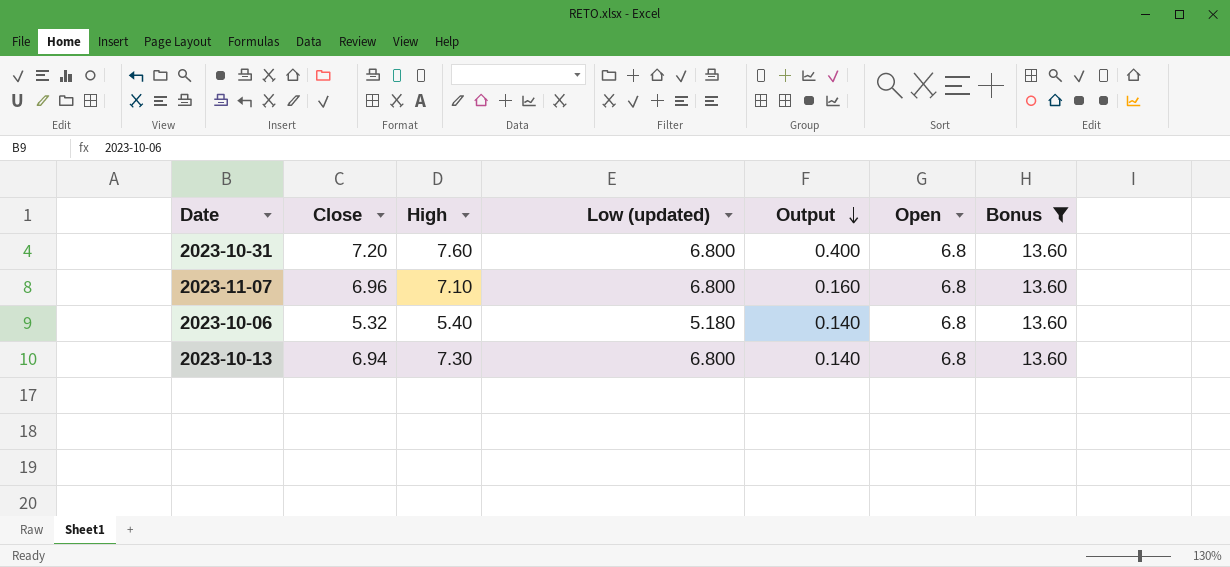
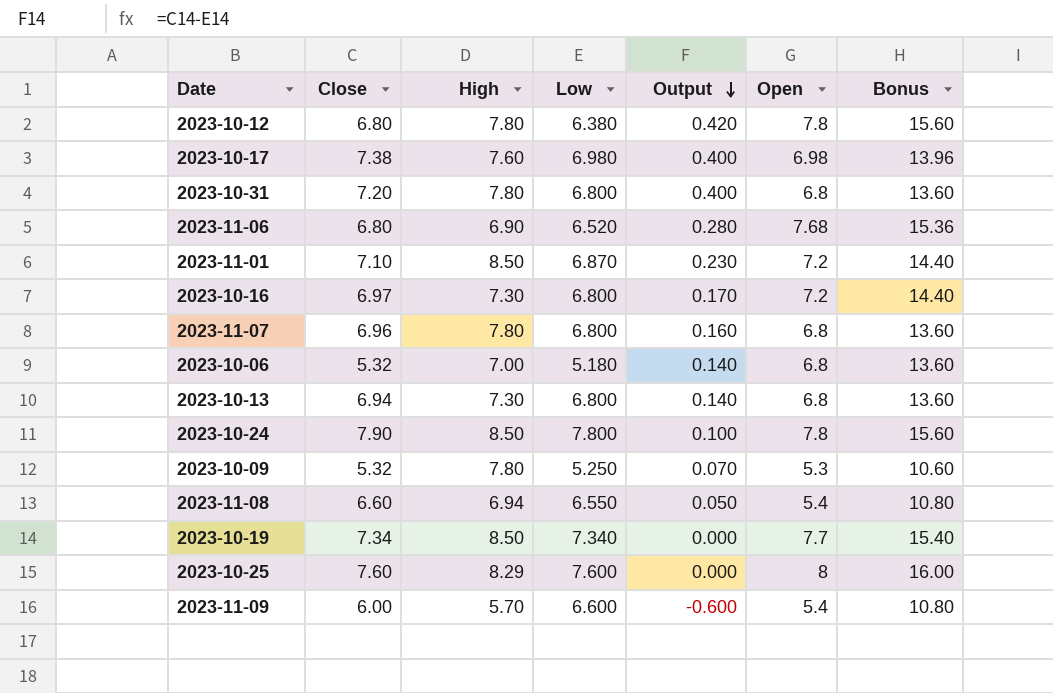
filter: Bonus = 13.60 -> none
column name: Low (updated) -> Low
2023-10-31 | High: 7.60 -> 7.80
2023-11-07 | High: 7.10 -> 7.80
2023-10-06 | High: 5.40 -> 7.00

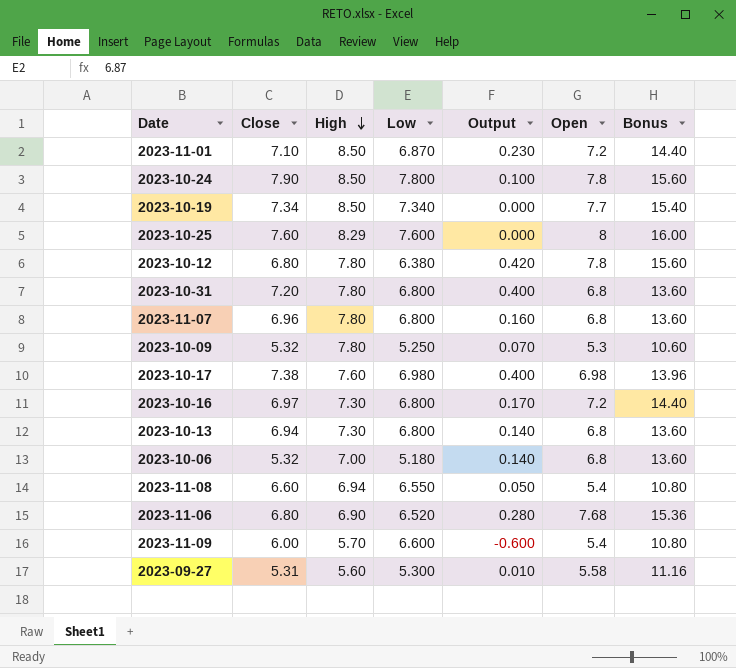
row order: Output descending -> High descending
row 2023-09-27: none -> 5.31 | 5.60 | 5.300 | 0.010 | 5.58 | 11.16

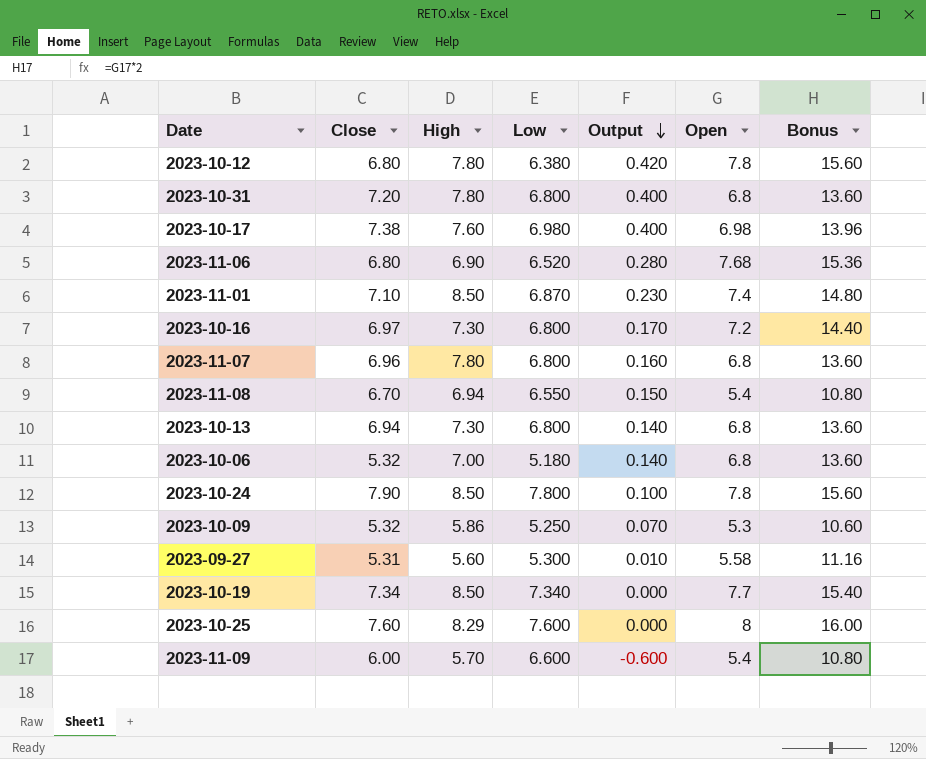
row order: High descending -> Output descending
2023-11-01 | Open: 7.2 -> 7.4
2023-11-01 | Bonus: 14.40 -> 14.80
2023-11-08 | Close: 6.60 -> 6.70
2023-11-08 | Output: 0.050 -> 0.150
2023-10-09 | High: 7.80 -> 5.86

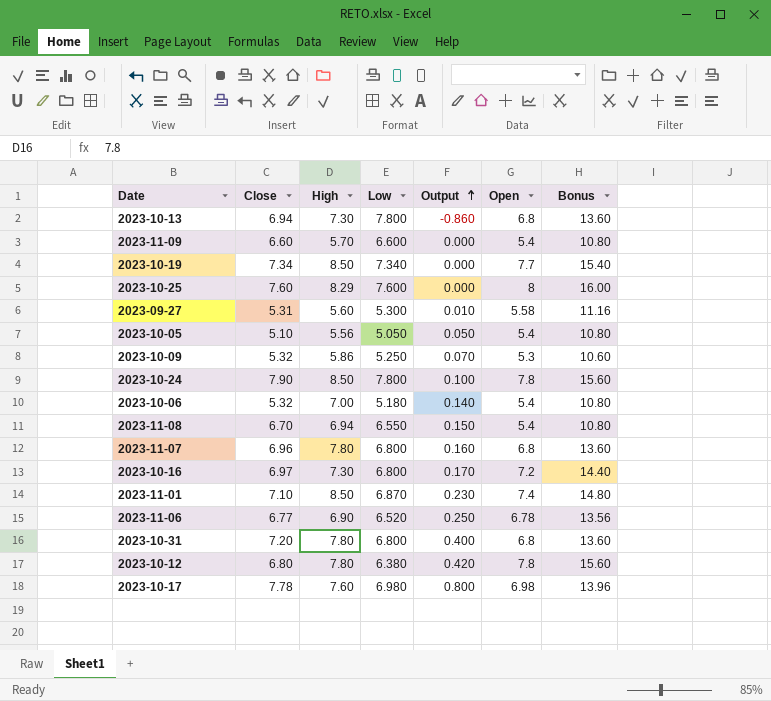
row order: Output descending -> Output ascending
2023-10-13 | Low: 6.800 -> 7.800
2023-10-13 | Output: 0.140 -> -0.860
2023-11-09 | Close: 6.00 -> 6.60
2023-11-09 | Output: -0.600 -> 0.000
row 2023-10-05: none -> 5.10 | 5.56 | 5.050 | 0.050 | 5.4 | 10.80
2023-10-06 | Open: 6.8 -> 5.4
2023-10-06 | Bonus: 13.60 -> 10.80
2023-11-06 | Close: 6.80 -> 6.77
2023-11-06 | Output: 0.280 -> 0.250
2023-11-06 | Open: 7.68 -> 6.78
2023-11-06 | Bonus: 15.36 -> 13.56
2023-10-17 | Close: 7.38 -> 7.78
2023-10-17 | Output: 0.400 -> 0.800

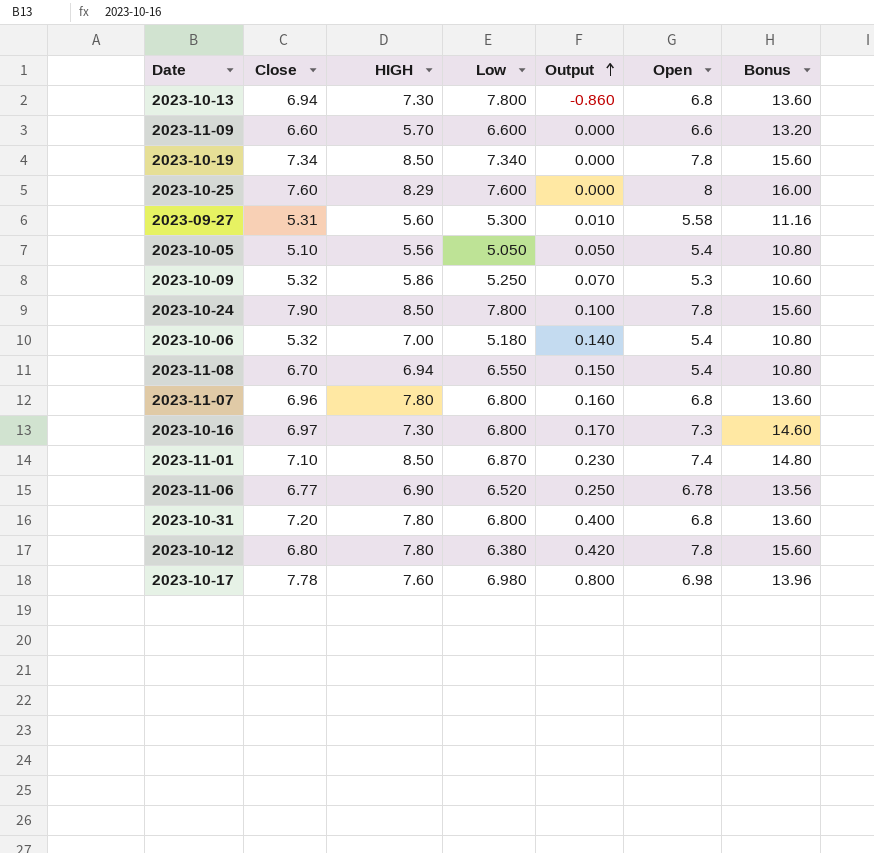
column name: High -> HIGH
2023-11-09 | Open: 5.4 -> 6.6
2023-11-09 | Bonus: 10.80 -> 13.20
2023-10-19 | Open: 7.7 -> 7.8
2023-10-19 | Bonus: 15.40 -> 15.60
2023-10-16 | Open: 7.2 -> 7.3
2023-10-16 | Bonus: 14.40 -> 14.60

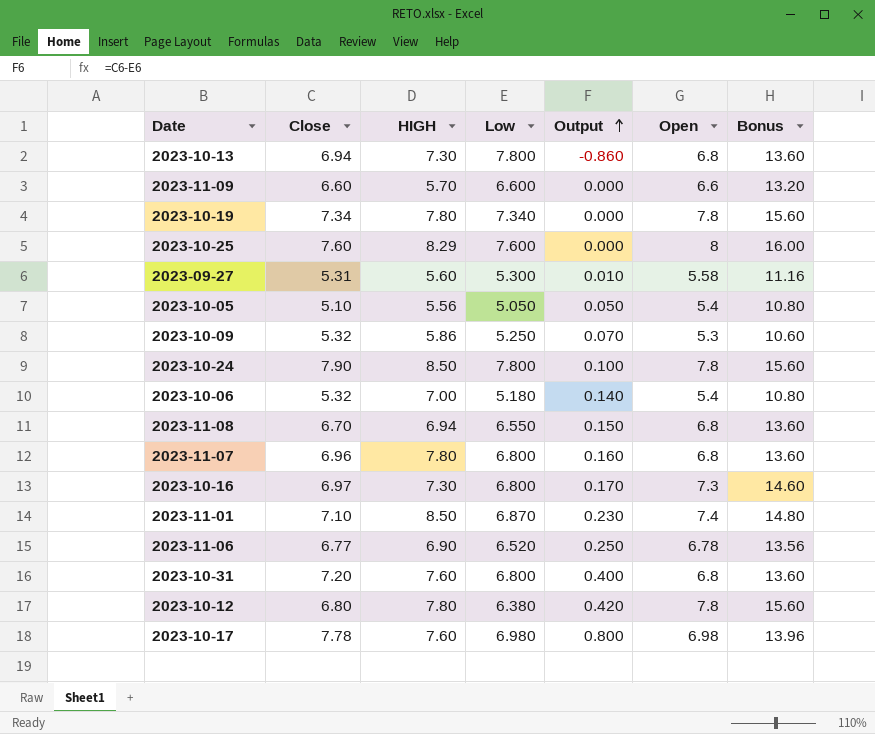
2023-10-19 | HIGH: 8.50 -> 7.80
2023-11-08 | Open: 5.4 -> 6.8
2023-11-08 | Bonus: 10.80 -> 13.60
2023-10-31 | HIGH: 7.80 -> 7.60

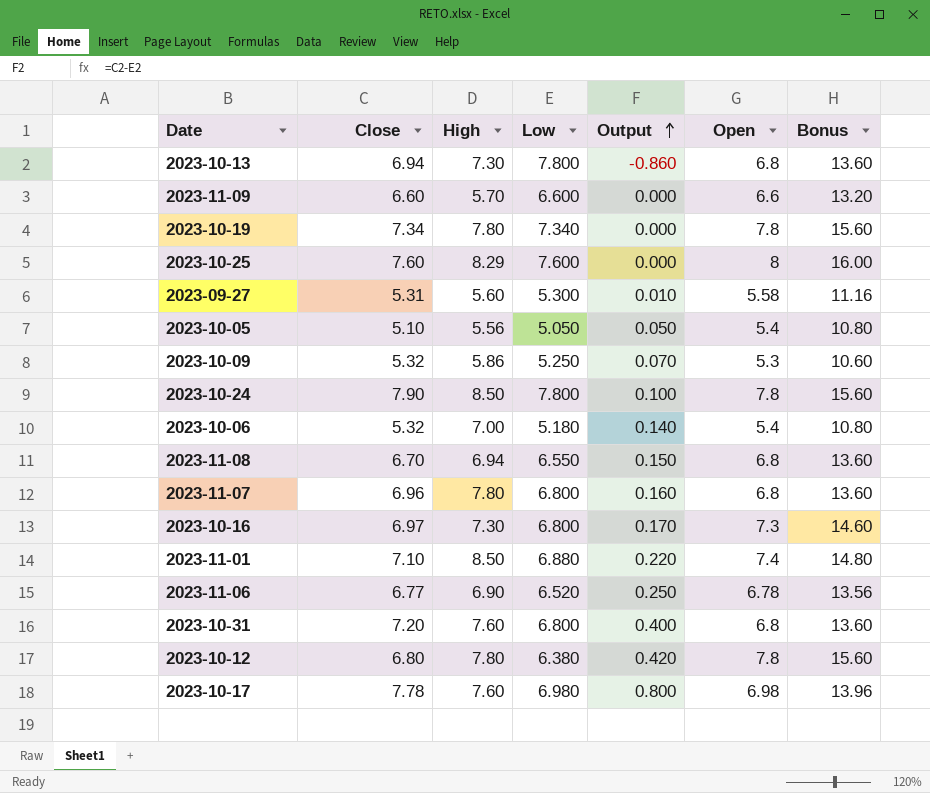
column name: HIGH -> High
2023-11-01 | Low: 6.870 -> 6.880
2023-11-01 | Output: 0.230 -> 0.220

